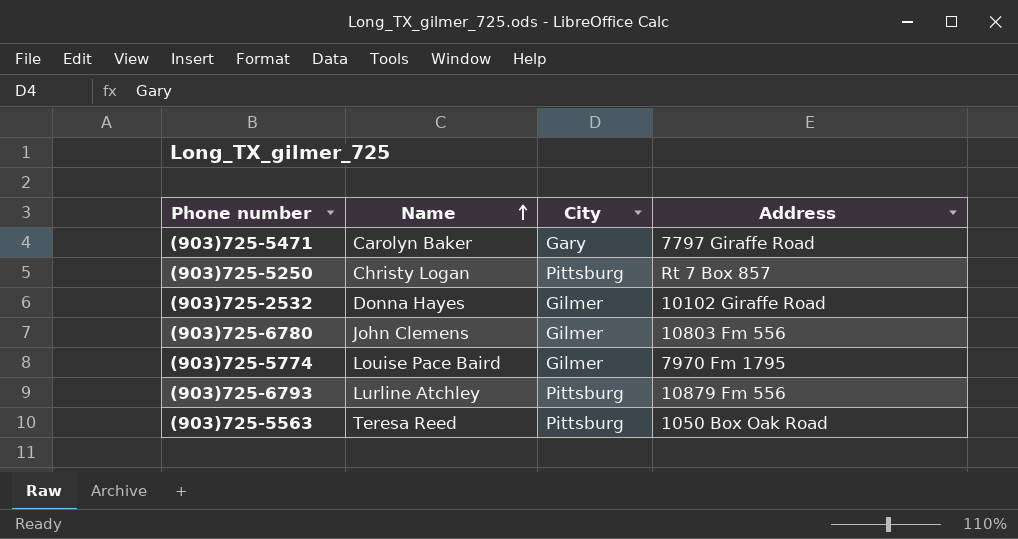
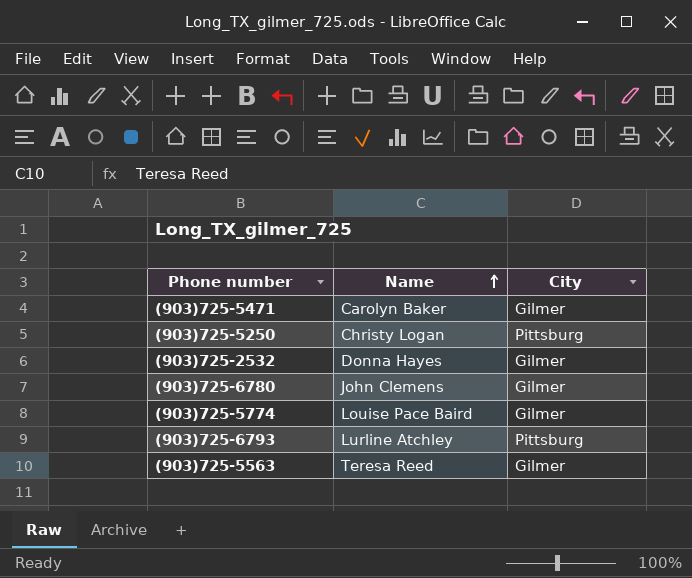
column Address | position: 4 -> none
(903)725-5471 | City: Gary -> Gilmer
(903)725-5563 | City: Pittsburg -> Gilmer

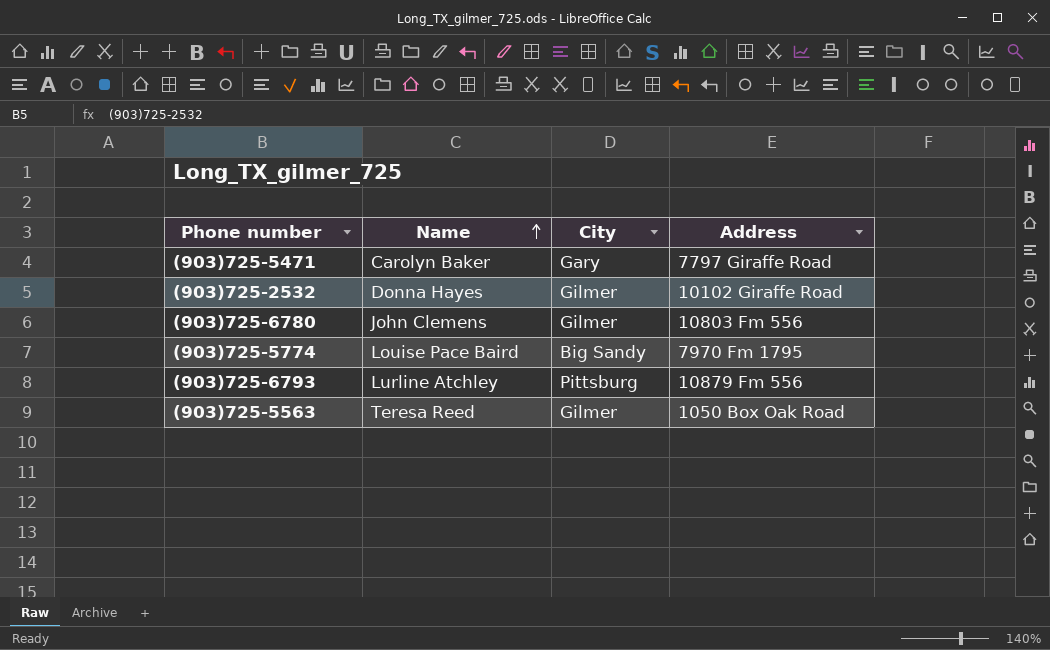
column Address | position: none -> 4
row (903)725-5250: Christy Logan | Pittsburg -> none
(903)725-5471 | City: Gilmer -> Gary
(903)725-5774 | City: Gilmer -> Big Sandy

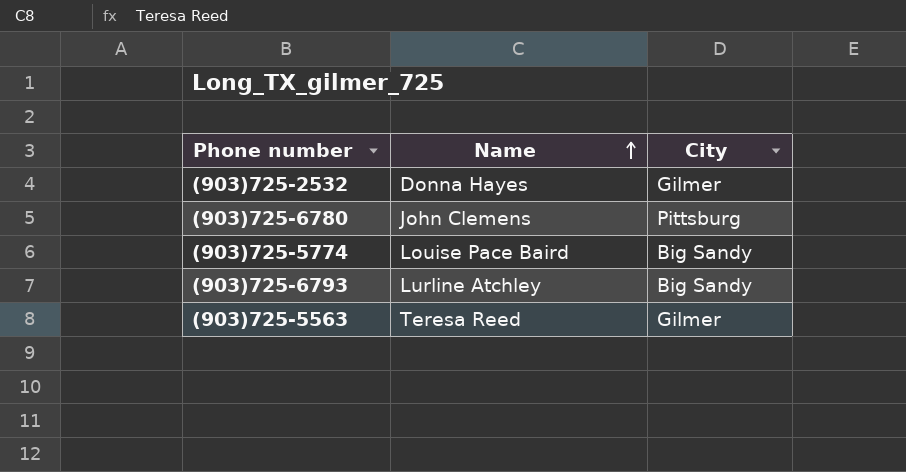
column Address | position: 4 -> none
row (903)725-5471: Carolyn Baker | Gary | 7797 Giraffe Road -> none
(903)725-6780 | City: Gilmer -> Pittsburg
(903)725-6793 | City: Pittsburg -> Big Sandy

